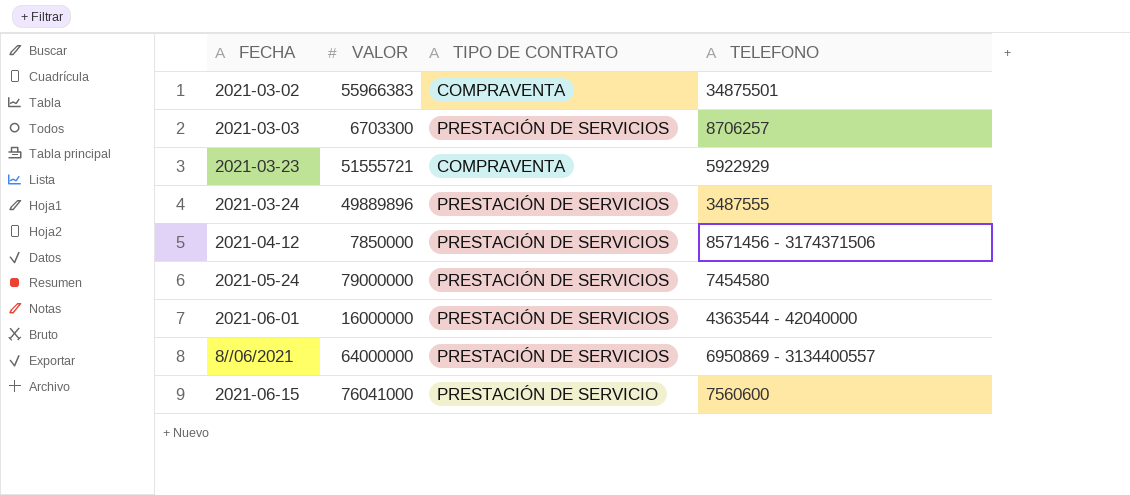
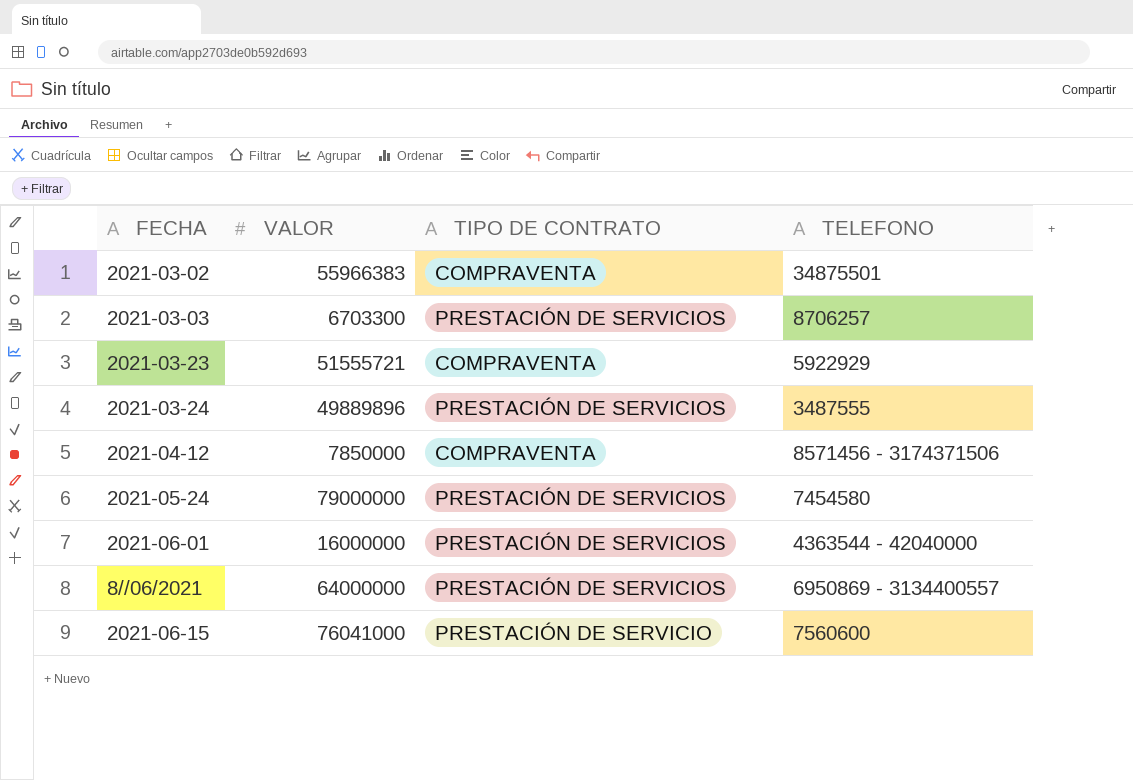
2021-04-12 | TIPO DE CONTRATO: PRESTACIÓN DE SERVICIOS -> COMPRAVENTA

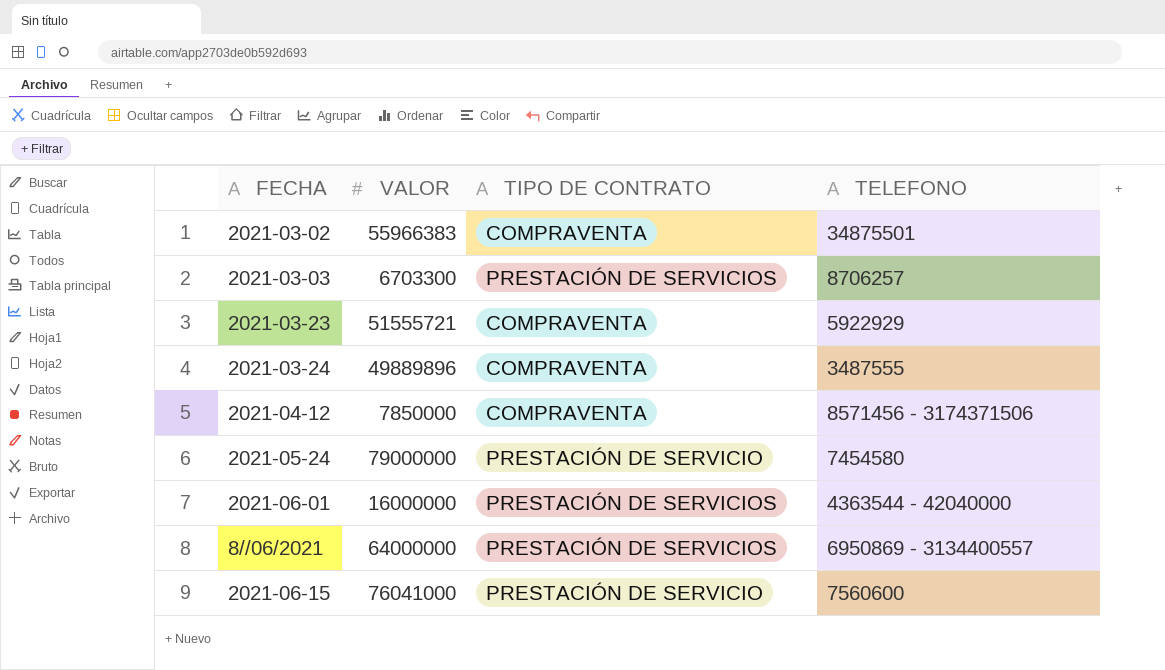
2021-03-24 | TIPO DE CONTRATO: PRESTACIÓN DE SERVICIOS -> COMPRAVENTA
2021-05-24 | TIPO DE CONTRATO: PRESTACIÓN DE SERVICIOS -> PRESTACIÓN DE SERVICIO

